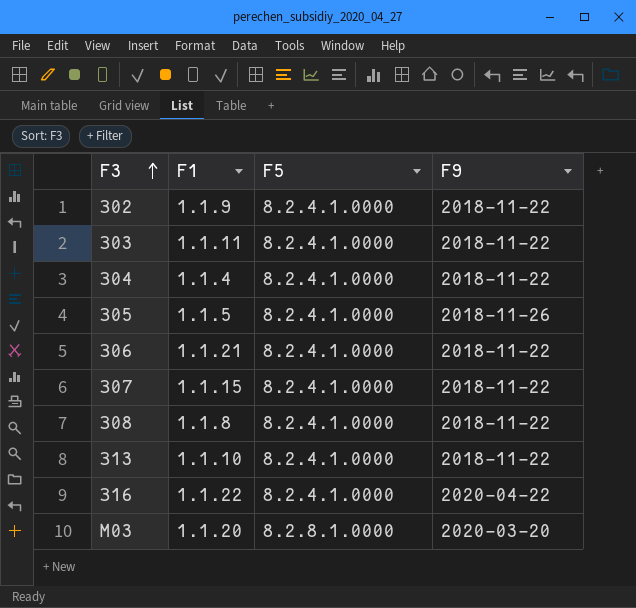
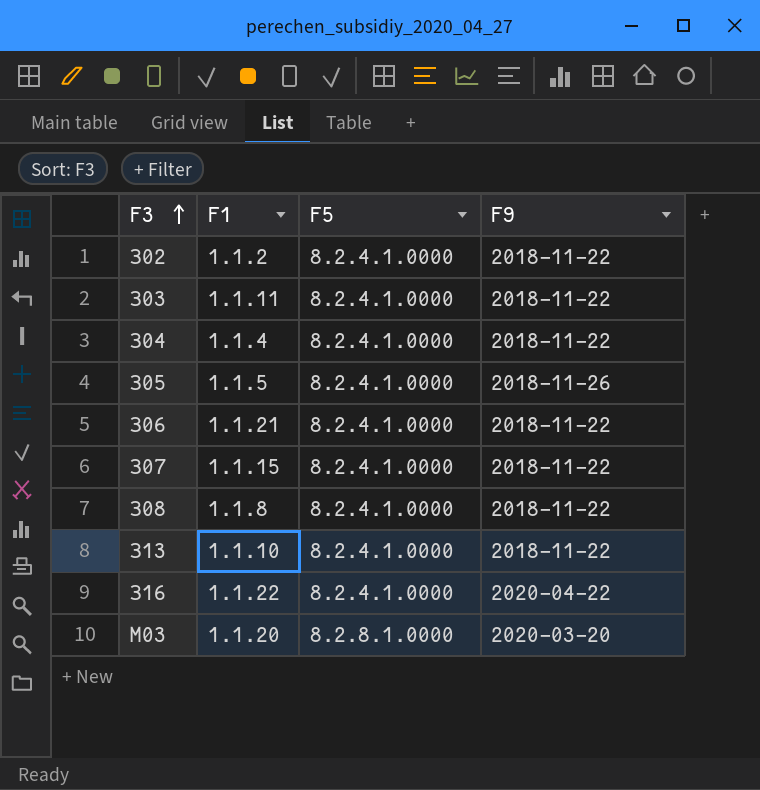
З02 | F1: 1.1.9 -> 1.1.2

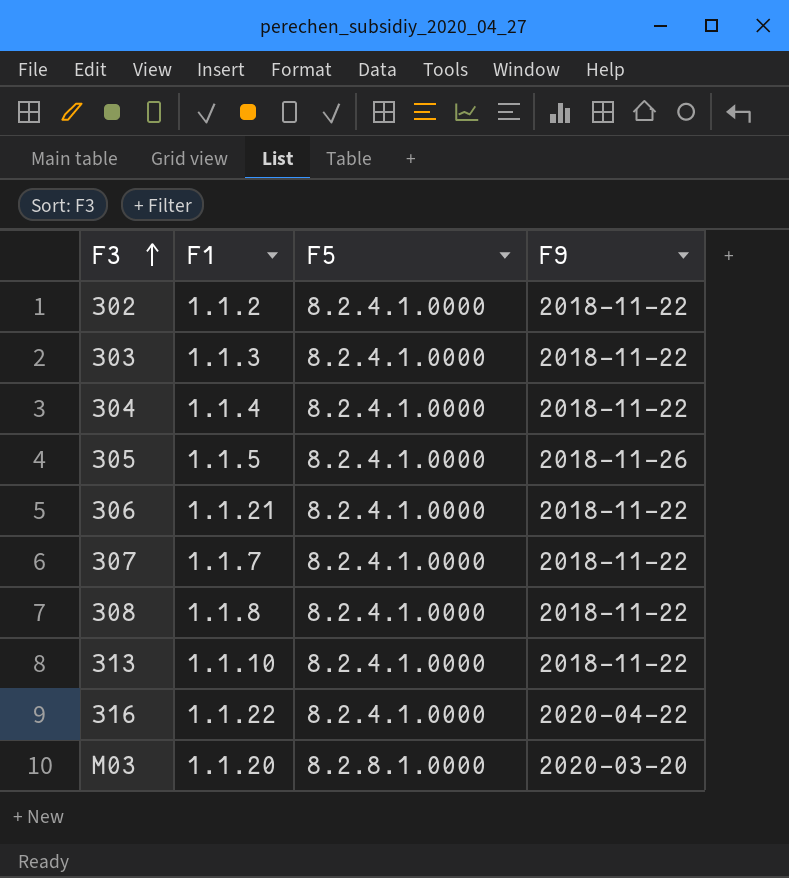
З03 | F1: 1.1.11 -> 1.1.3
З07 | F1: 1.1.15 -> 1.1.7

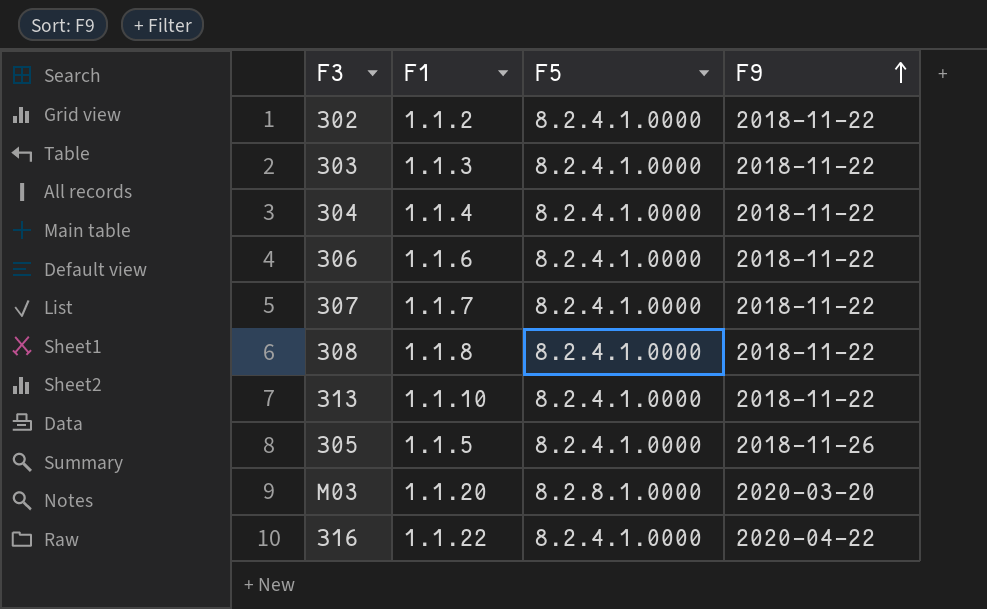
row order: F3 ascending -> F9 ascending
З06 | F1: 1.1.21 -> 1.1.6

